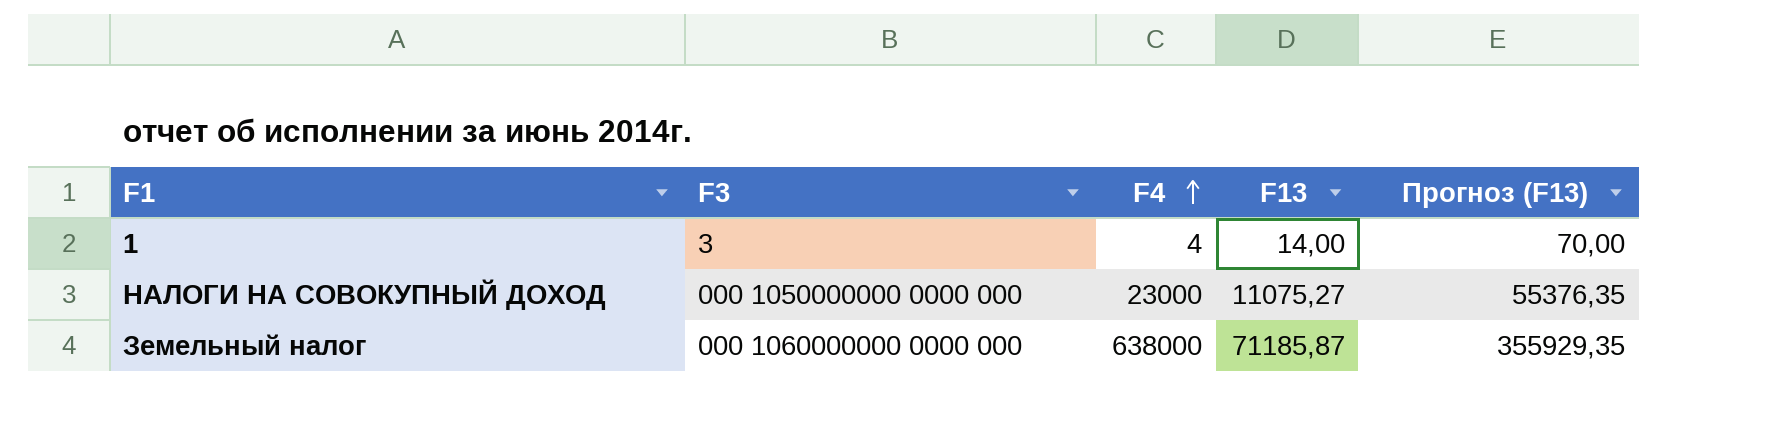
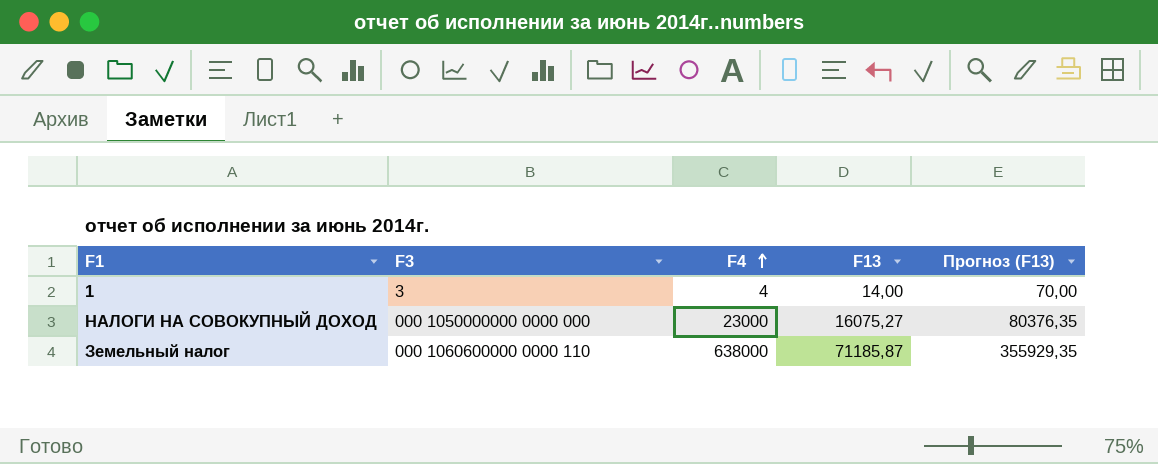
НАЛОГИ НА СОВОКУПНЫЙ ДОХОД | F13: 11075,27 -> 16075,27
НАЛОГИ НА СОВОКУПНЫЙ ДОХОД | Прогноз (F13): 55376,35 -> 80376,35
Земельный налог | F3: 000 1060000000 0000 000 -> 000 1060600000 0000 110

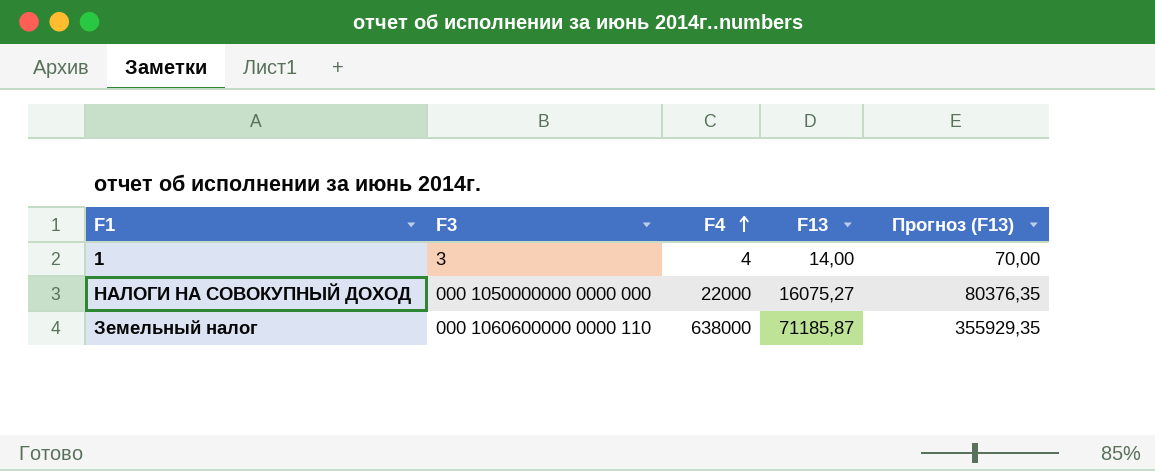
НАЛОГИ НА СОВОКУПНЫЙ ДОХОД | F4: 23000 -> 22000

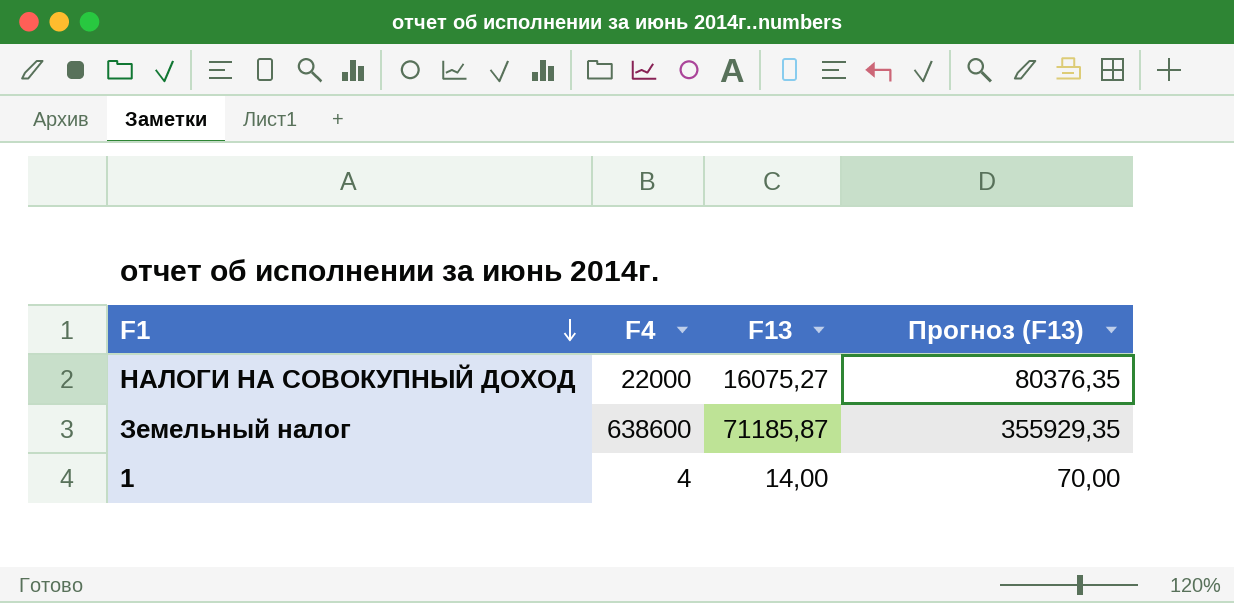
row order: F4 ascending -> F1 descending
column F3 | position: 2 -> none
Земельный налог | F4: 638000 -> 638600

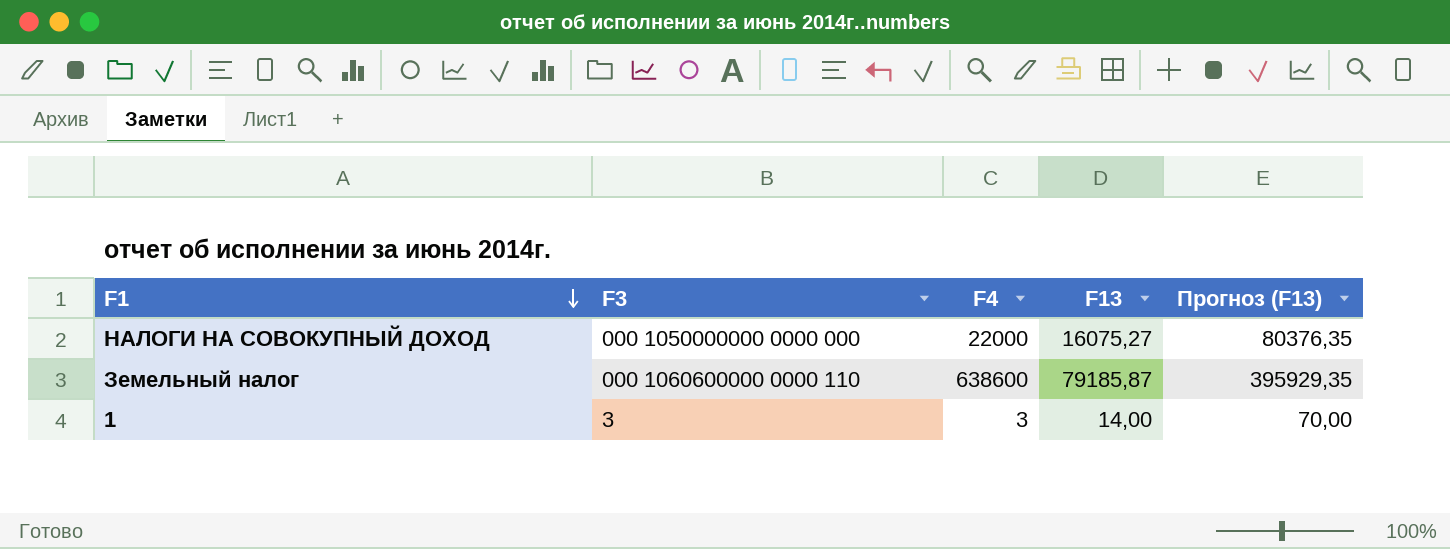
column F3 | position: none -> 2
Земельный налог | F13: 71185,87 -> 79185,87
Земельный налог | Прогноз (F13): 355929,35 -> 395929,35
1 | F4: 4 -> 3

